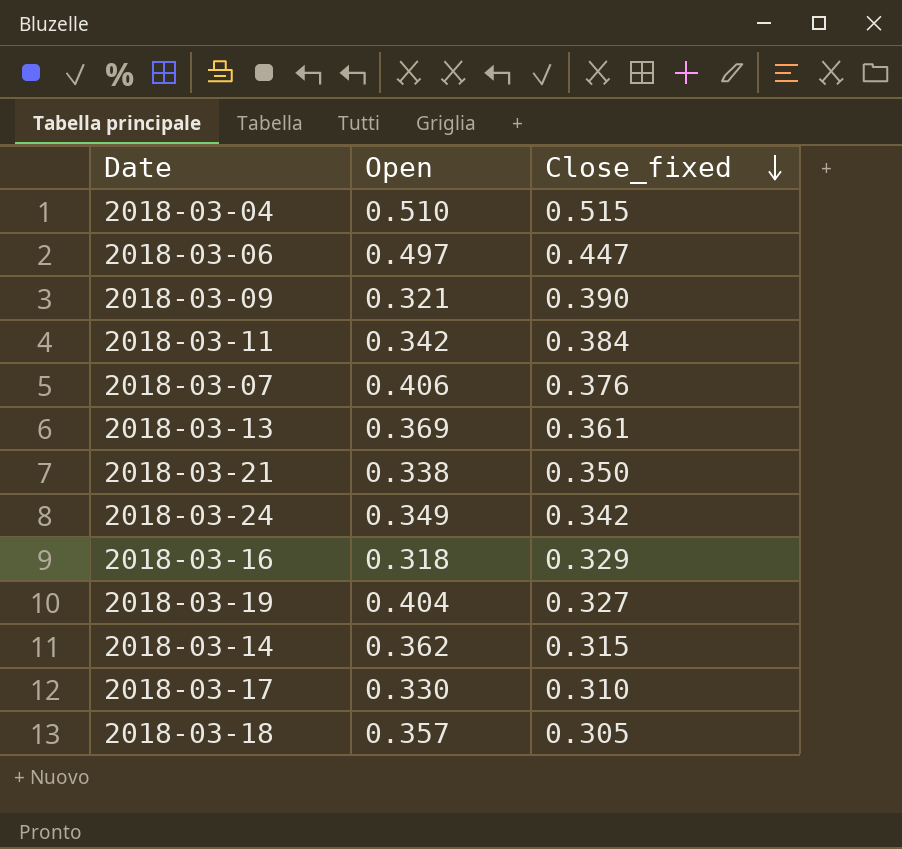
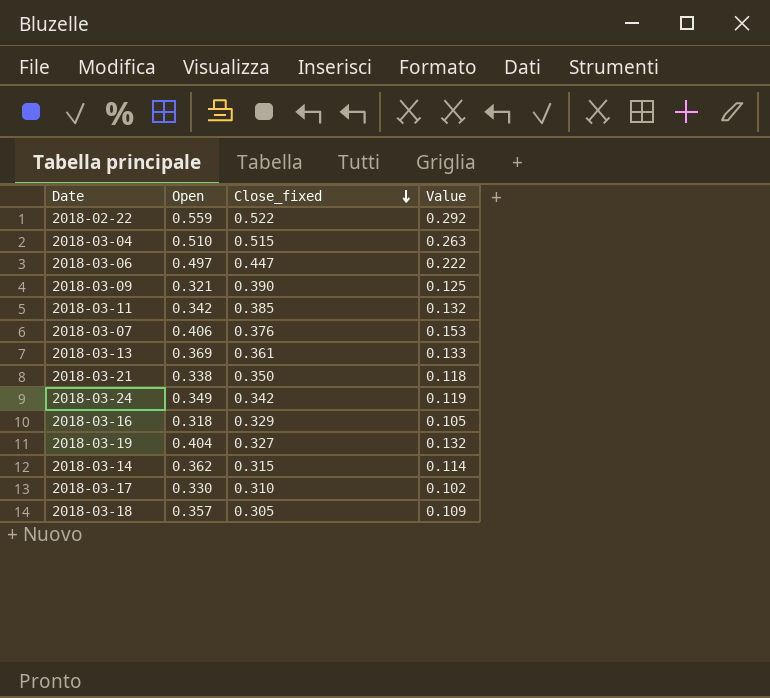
column Value | formula: none -> [Open] * [Close_fixed]
row 2018-02-22: none -> 0.559 | 0.522 | 0.292
2018-03-11 | Close_fixed: 0.384 -> 0.385

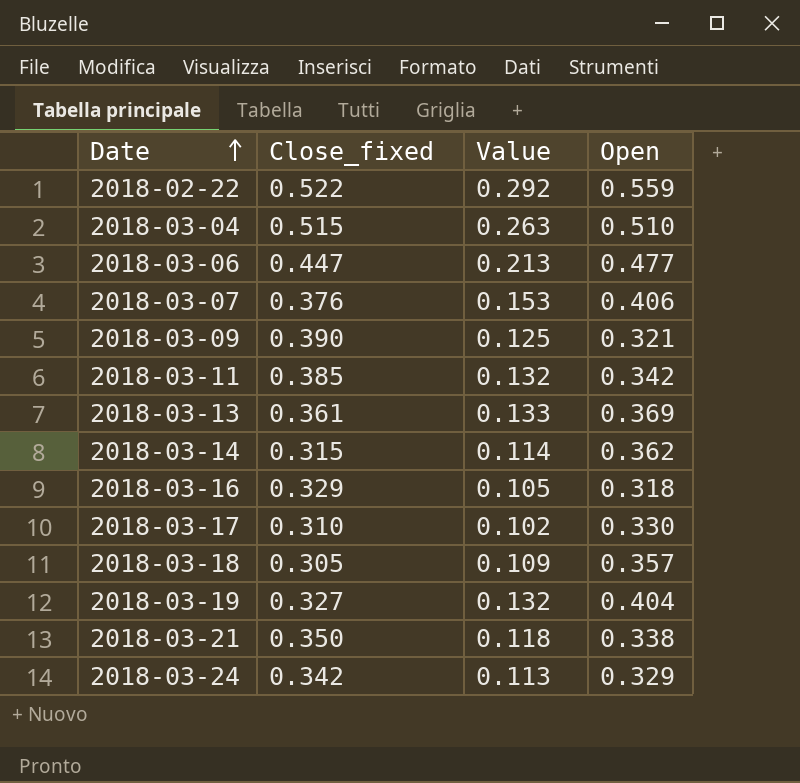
row order: Close_fixed descending -> Date ascending
column Open | position: 2 -> 4
2018-03-06 | Value: 0.222 -> 0.213
2018-03-06 | Open: 0.497 -> 0.477
2018-03-24 | Value: 0.119 -> 0.113
2018-03-24 | Open: 0.349 -> 0.329

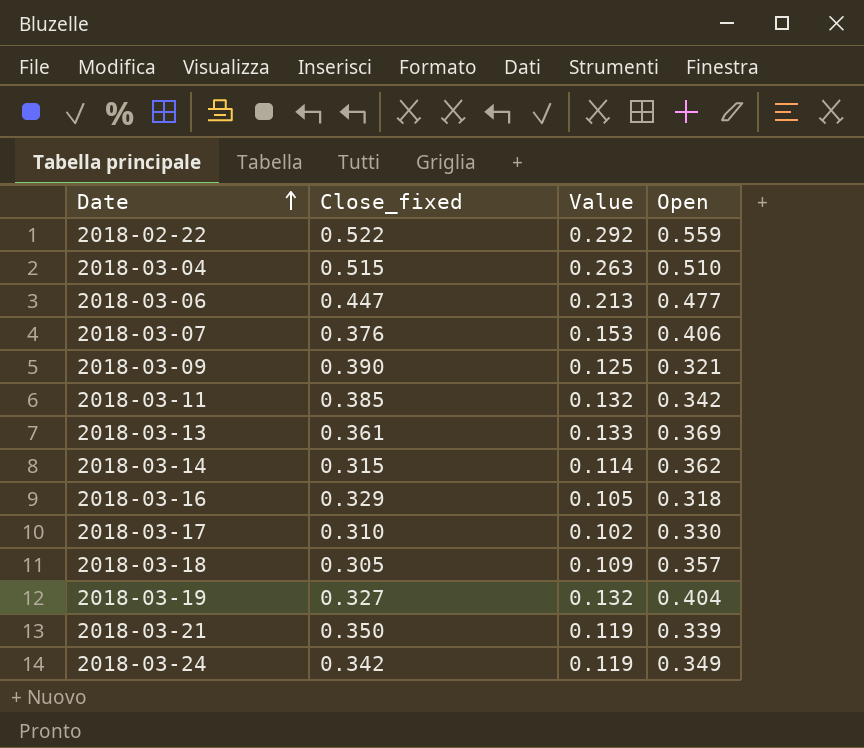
2018-03-21 | Value: 0.118 -> 0.119
2018-03-21 | Open: 0.338 -> 0.339
2018-03-24 | Value: 0.113 -> 0.119
2018-03-24 | Open: 0.329 -> 0.349

